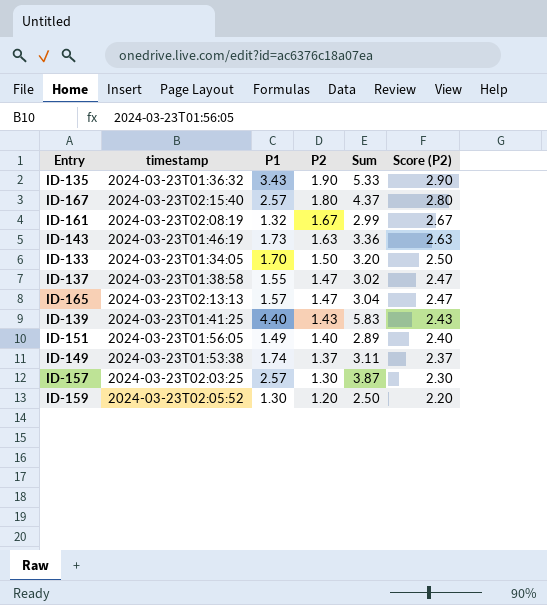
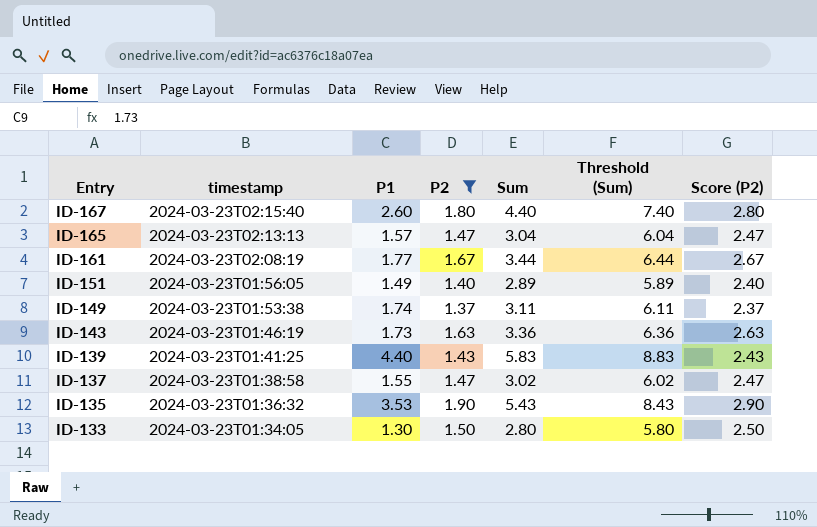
filter: none -> P2 >= 1.37
row order: P2 descending -> Entry descending
column Threshold (Sum) | formula: none -> [Sum] + 3
ID-167 | P1: 2.57 -> 2.60
ID-167 | Sum: 4.37 -> 4.40
ID-161 | P1: 1.32 -> 1.77
ID-161 | Sum: 2.99 -> 3.44
ID-135 | P1: 3.43 -> 3.53
ID-135 | Sum: 5.33 -> 5.43
ID-133 | P1: 1.70 -> 1.30
ID-133 | Sum: 3.20 -> 2.80

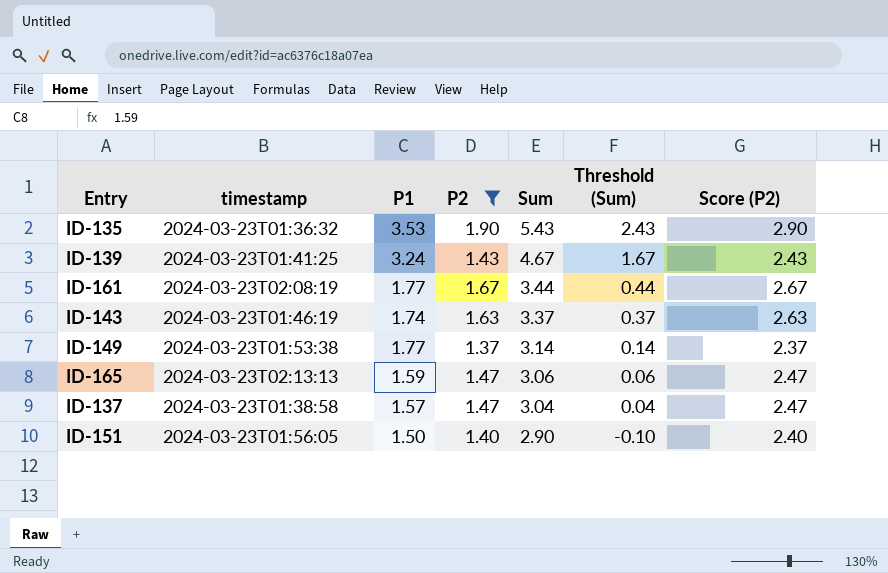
row order: Entry descending -> Sum descending
column Threshold (Sum) | formula: [Sum] + 3 -> [Sum] - 3
row ID-167: 2024-03-23T02:15:40 | 2.60 | 1.80 | 4.40 | 7.40 | 2.80 -> none
row ID-133: 2024-03-23T01:34:05 | 1.30 | 1.50 | 2.80 | 5.80 | 2.50 -> none
ID-139 | P1: 4.40 -> 3.24
ID-139 | Sum: 5.83 -> 4.67
ID-143 | P1: 1.73 -> 1.74
ID-143 | Sum: 3.36 -> 3.37
ID-149 | P1: 1.74 -> 1.77
ID-149 | Sum: 3.11 -> 3.14
ID-165 | P1: 1.57 -> 1.59
ID-165 | Sum: 3.04 -> 3.06
ID-137 | P1: 1.55 -> 1.57
ID-137 | Sum: 3.02 -> 3.04
ID-151 | P1: 1.49 -> 1.50
ID-151 | Sum: 2.89 -> 2.90

